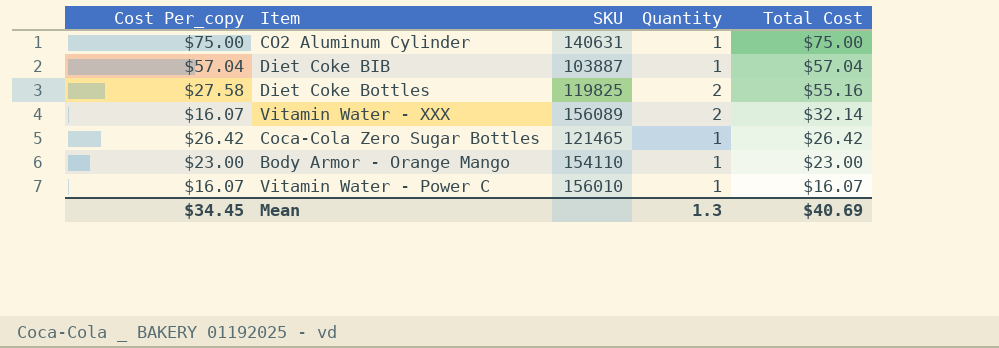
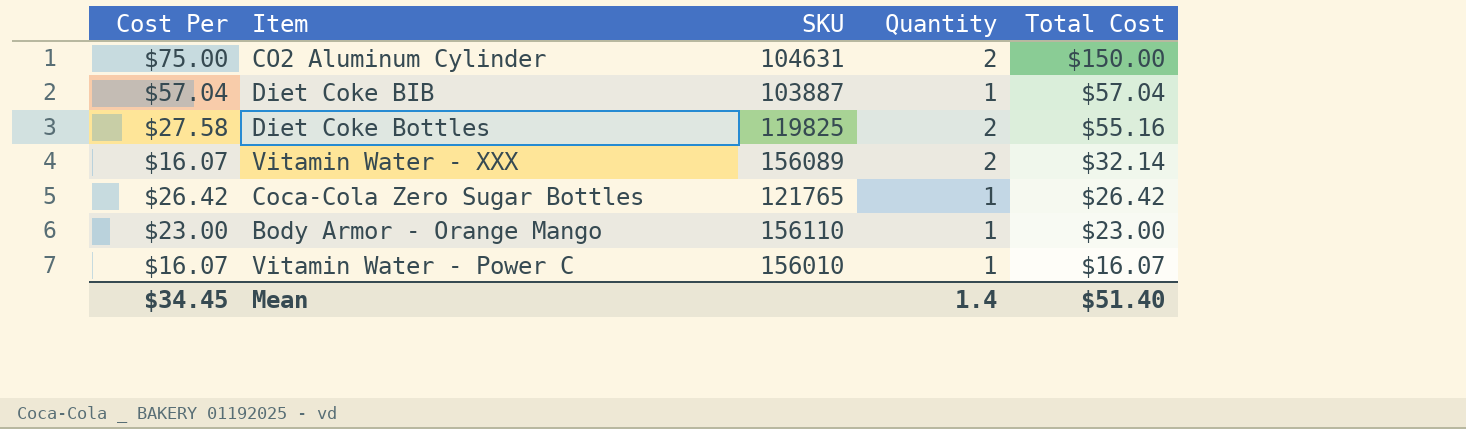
column name: Cost Per_copy -> Cost Per
CO2 Aluminum Cylinder | SKU: 140631 -> 104631
CO2 Aluminum Cylinder | Quantity: 1 -> 2
CO2 Aluminum Cylinder | Total Cost: $75.00 -> $150.00
Coca-Cola Zero Sugar Bottles | SKU: 121465 -> 121765
Body Armor - Orange Mango | SKU: 154110 -> 156110
Mean | Quantity: 1.3 -> 1.4
Mean | Total Cost: $40.69 -> $51.40

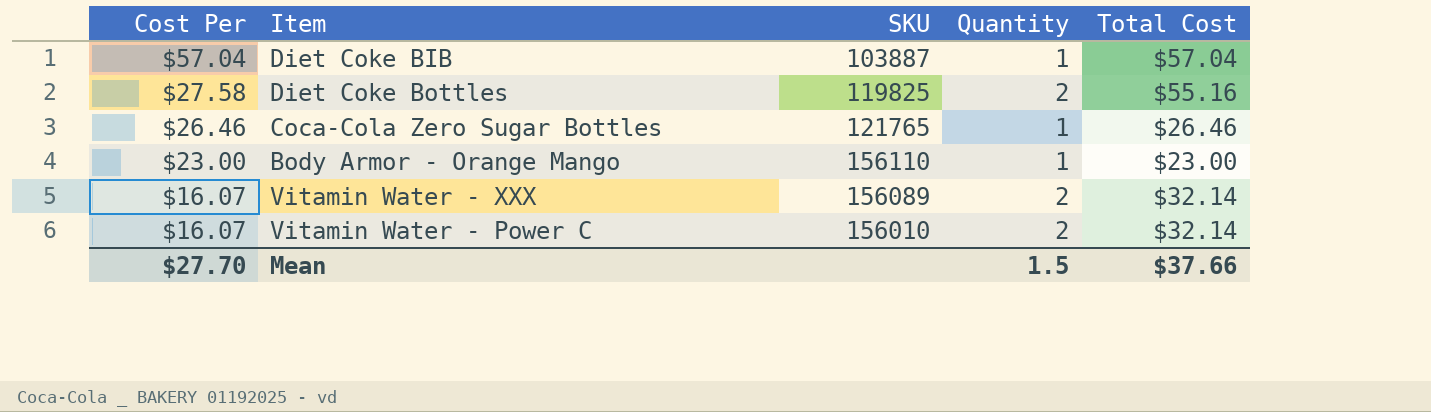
row order: Total Cost descending -> Cost Per descending
row CO2 Aluminum Cylinder: $75.00 | 104631 | 2 | $150.00 -> none
Coca-Cola Zero Sugar Bottles | Cost Per: $26.42 -> $26.46
Coca-Cola Zero Sugar Bottles | Total Cost: $26.42 -> $26.46
Vitamin Water - Power C | Quantity: 1 -> 2
Vitamin Water - Power C | Total Cost: $16.07 -> $32.14
Mean | Cost Per: $34.45 -> $27.70
Mean | Quantity: 1.4 -> 1.5
Mean | Total Cost: $51.40 -> $37.66

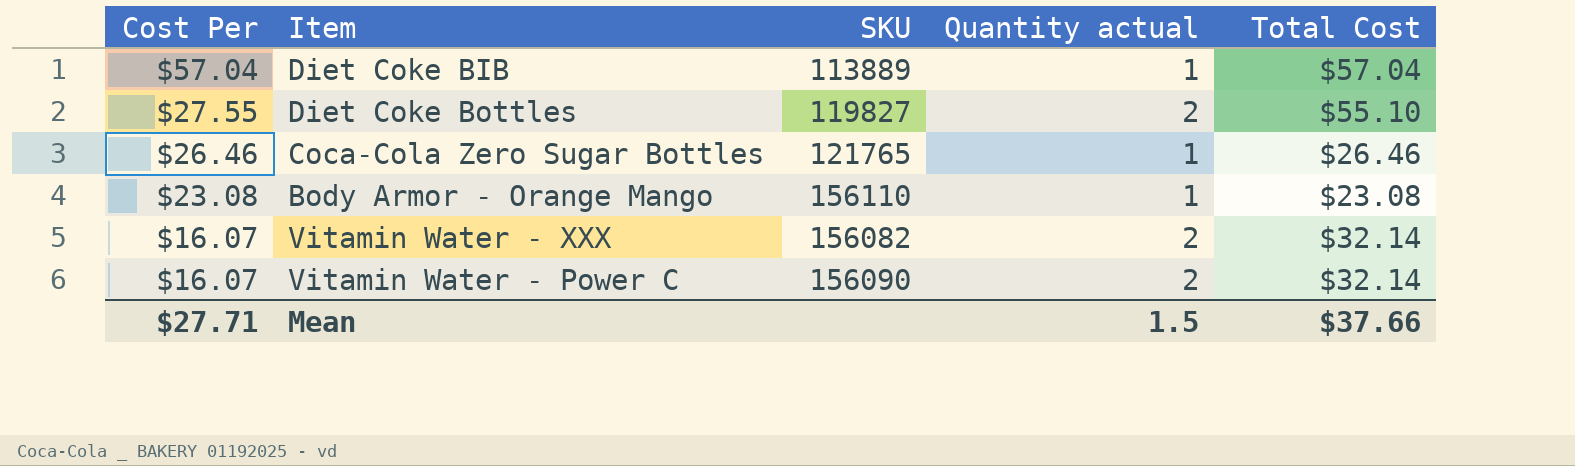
column name: Quantity -> Quantity actual
Diet Coke BIB | SKU: 103887 -> 113889
Diet Coke Bottles | Cost Per: $27.58 -> $27.55
Diet Coke Bottles | SKU: 119825 -> 119827
Diet Coke Bottles | Total Cost: $55.16 -> $55.10
Body Armor - Orange Mango | Cost Per: $23.00 -> $23.08
Body Armor - Orange Mango | Total Cost: $23.00 -> $23.08
Vitamin Water - XXX | SKU: 156089 -> 156082
Vitamin Water - Power C | SKU: 156010 -> 156090
Mean | Cost Per: $27.70 -> $27.71

